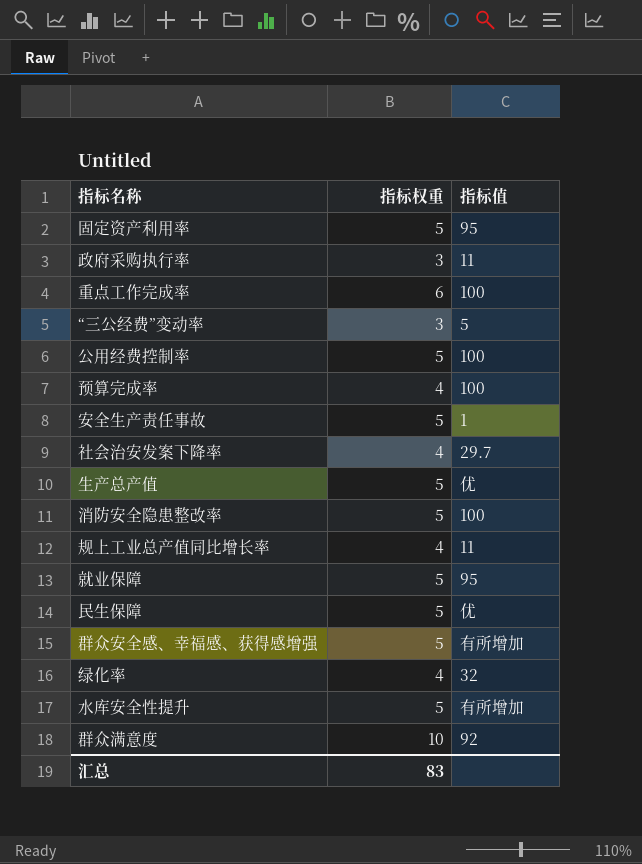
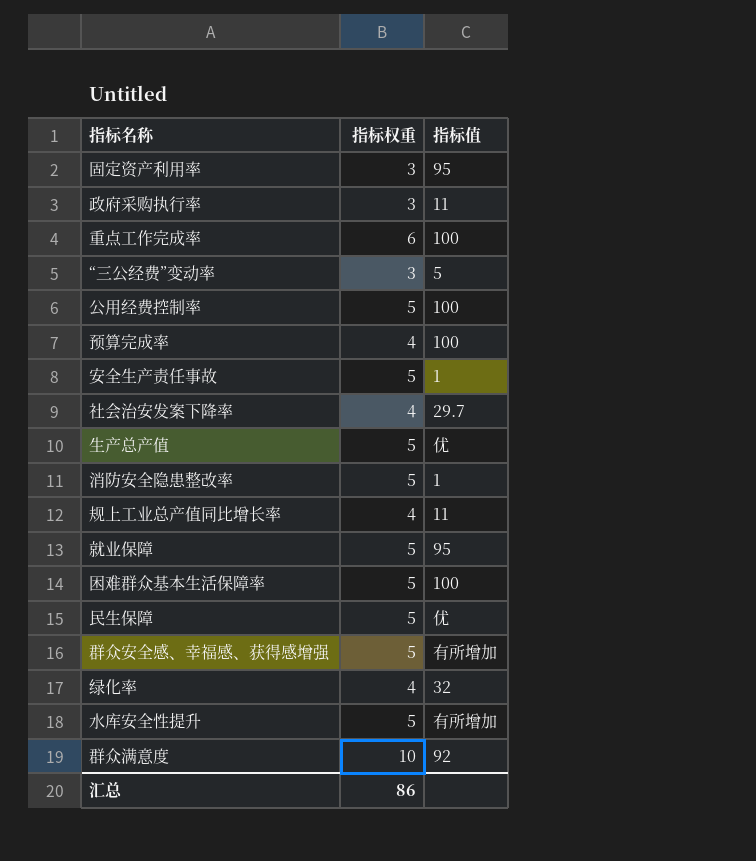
固定资产利用率 | 指标权重: 5 -> 3
消防安全隐患整改率 | 指标值: 100 -> 1
row 困难群众基本生活保障率: none -> 5 | 100
汇总 | 指标权重: 83 -> 86

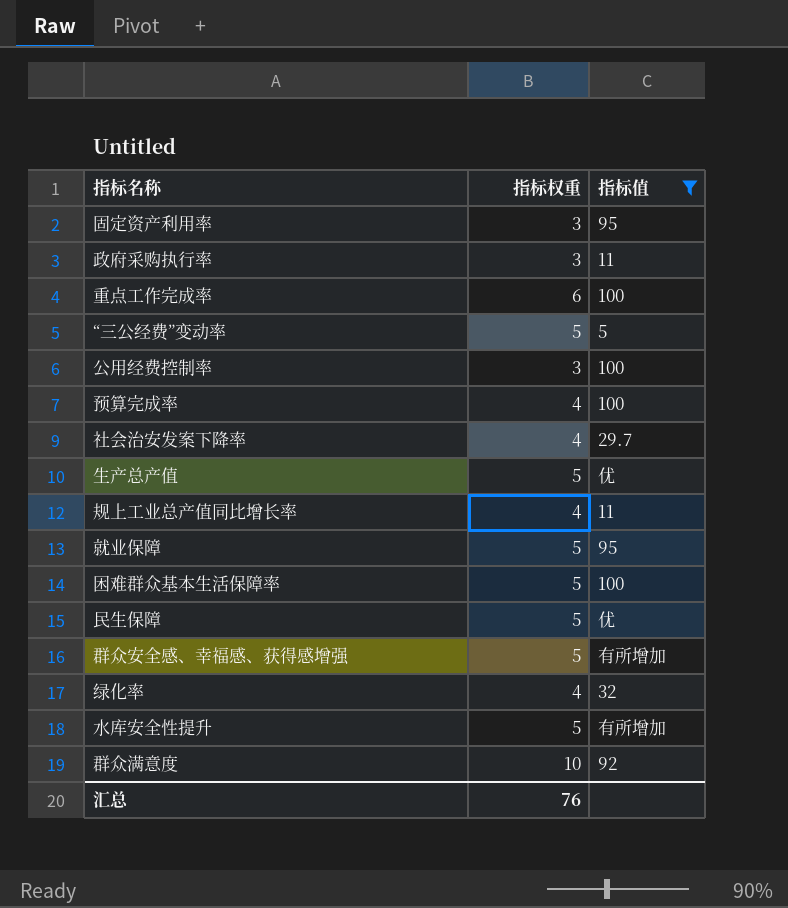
filter: none -> 指标值 != 1
“三公经费”变动率 | 指标权重: 3 -> 5
公用经费控制率 | 指标权重: 5 -> 3
汇总 | 指标权重: 86 -> 76

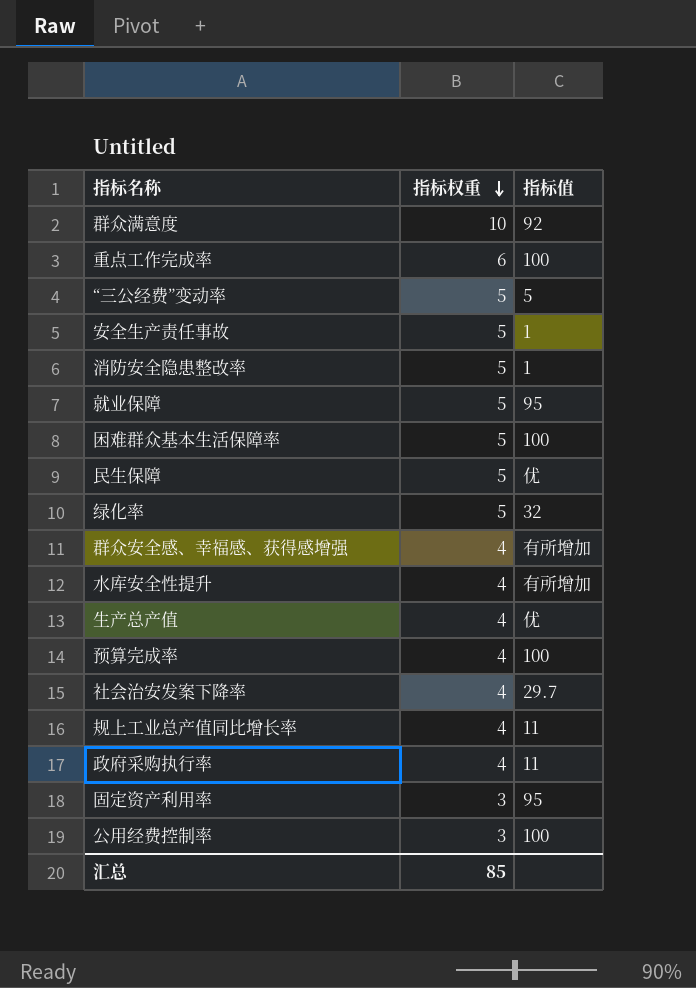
filter: 指标值 != 1 -> none
row order: none -> 指标权重 descending
绿化率 | 指标权重: 4 -> 5
群众安全感、幸福感、获得感增强 | 指标权重: 5 -> 4
水库安全性提升 | 指标权重: 5 -> 4
生产总产值 | 指标权重: 5 -> 4
政府采购执行率 | 指标权重: 3 -> 4
汇总 | 指标权重: 76 -> 85

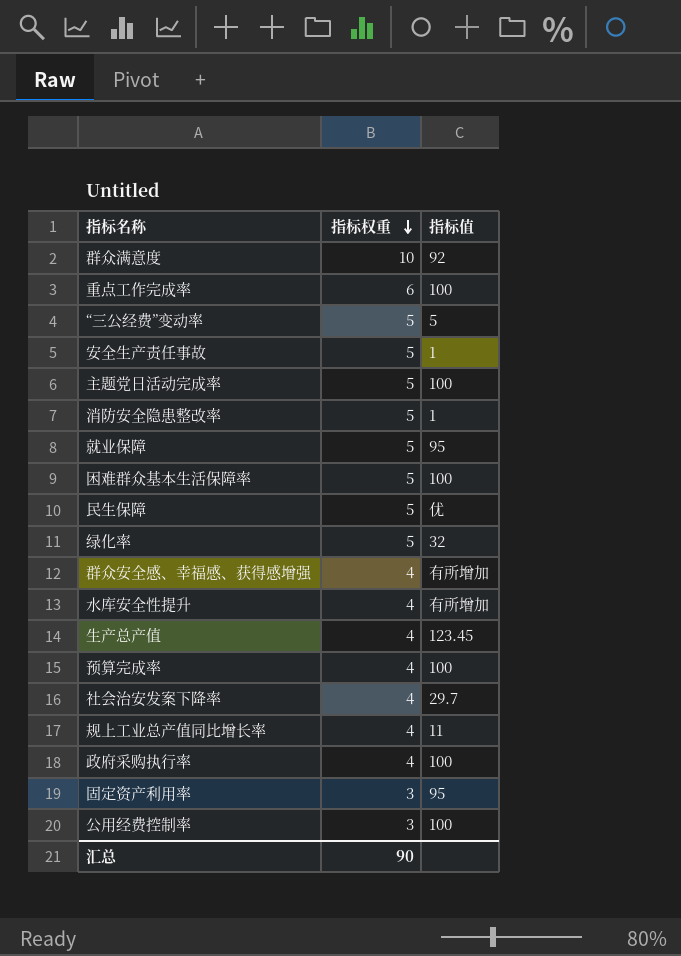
row 主题党日活动完成率: none -> 5 | 100
生产总产值 | 指标值: 优 -> 123.45
政府采购执行率 | 指标值: 11 -> 100
汇总 | 指标权重: 85 -> 90

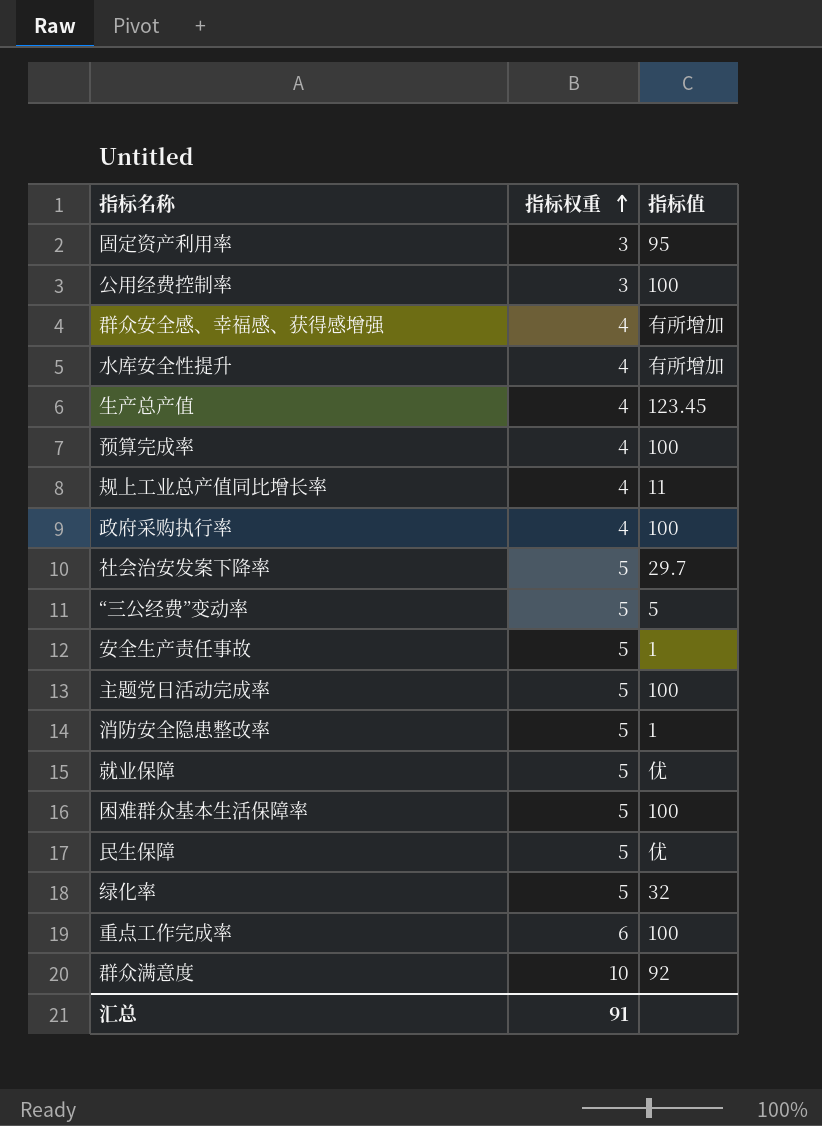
row order: 指标权重 descending -> 指标权重 ascending
社会治安发案下降率 | 指标权重: 4 -> 5
就业保障 | 指标值: 95 -> 优
汇总 | 指标权重: 90 -> 91

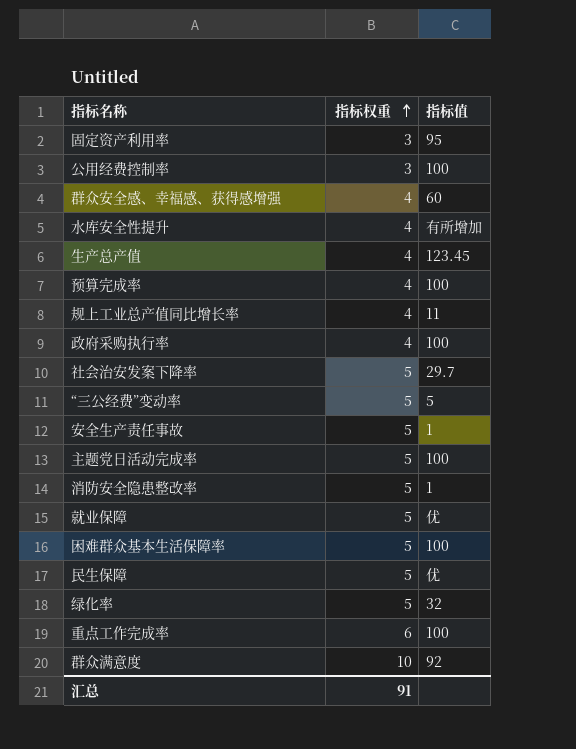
群众安全感、幸福感、获得感增强 | 指标值: 有所增加 -> 60

